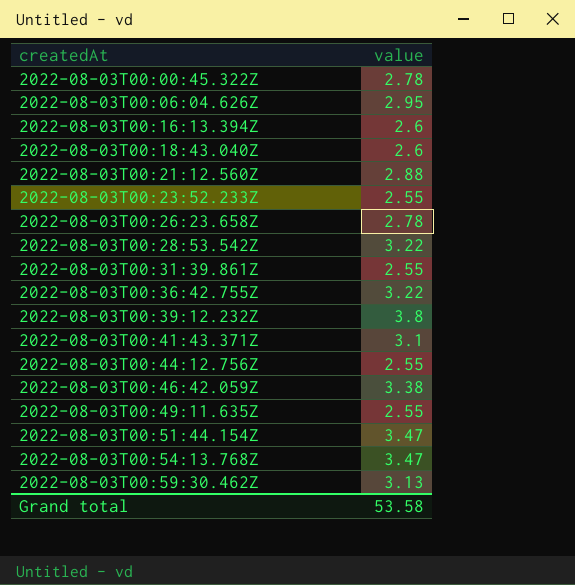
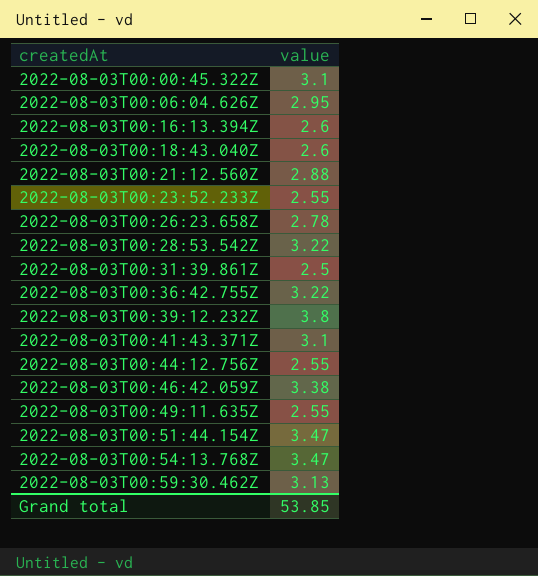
2022-08-03T00:00:45.322Z | value: 2.78 -> 3.1
2022-08-03T00:31:39.861Z | value: 2.55 -> 2.5
Grand total | value: 53.58 -> 53.85

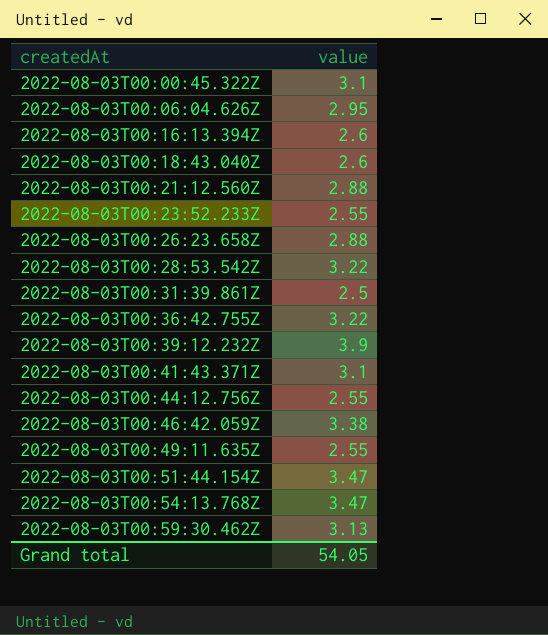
2022-08-03T00:26:23.658Z | value: 2.78 -> 2.88
2022-08-03T00:39:12.232Z | value: 3.8 -> 3.9
Grand total | value: 53.85 -> 54.05

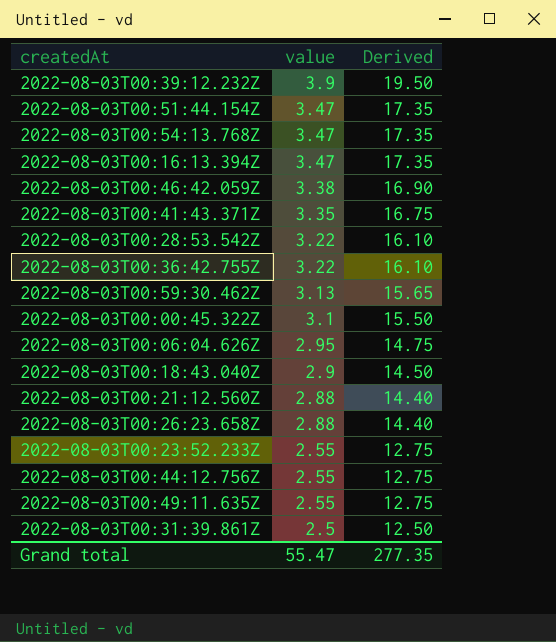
row order: createdAt ascending -> value descending
column Derived | formula: none -> [value] * 5
2022-08-03T00:16:13.394Z | value: 2.6 -> 3.47
2022-08-03T00:41:43.371Z | value: 3.1 -> 3.35
2022-08-03T00:18:43.040Z | value: 2.6 -> 2.9
Grand total | value: 54.05 -> 55.47

